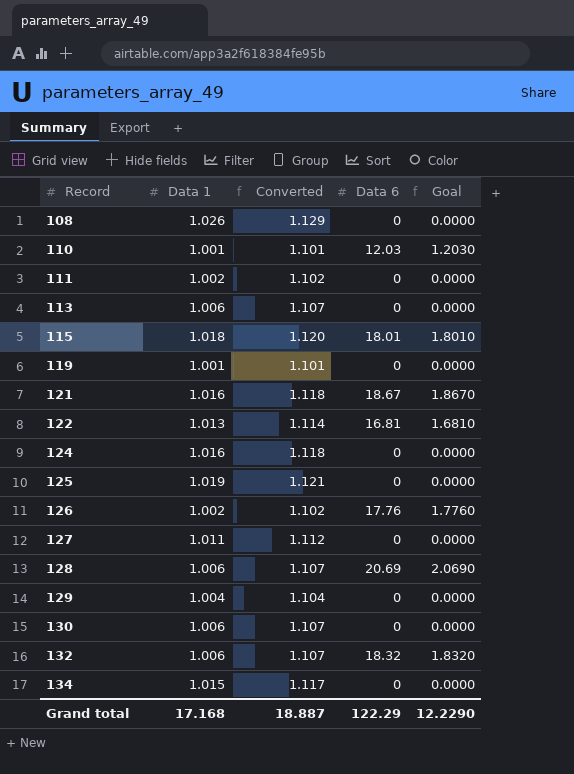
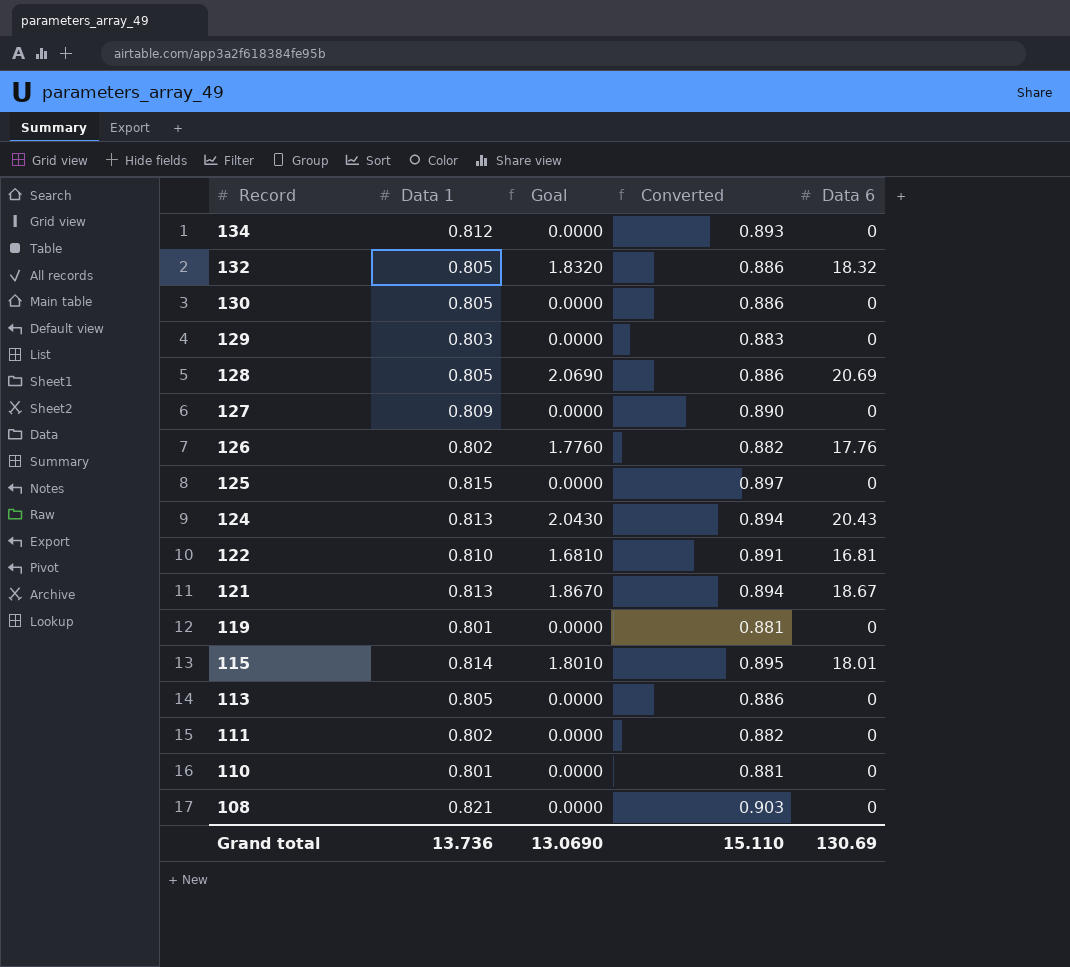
row order: Record ascending -> Record descending
column Goal | position: 5 -> 3
134 | Data 1: 1.015 -> 0.812
134 | Converted: 1.117 -> 0.893
132 | Data 1: 1.006 -> 0.805
132 | Converted: 1.107 -> 0.886
130 | Data 1: 1.006 -> 0.805
130 | Converted: 1.107 -> 0.886
129 | Data 1: 1.004 -> 0.803
129 | Converted: 1.104 -> 0.883
128 | Data 1: 1.006 -> 0.805
128 | Converted: 1.107 -> 0.886
127 | Data 1: 1.011 -> 0.809
127 | Converted: 1.112 -> 0.890
126 | Data 1: 1.002 -> 0.802
126 | Converted: 1.102 -> 0.882
125 | Data 1: 1.019 -> 0.815
125 | Converted: 1.121 -> 0.897
124 | Data 1: 1.016 -> 0.813
124 | Goal: 0.0000 -> 2.0430
124 | Converted: 1.118 -> 0.894
124 | Data 6: 0 -> 20.43
122 | Data 1: 1.013 -> 0.810
122 | Converted: 1.114 -> 0.891
121 | Data 1: 1.016 -> 0.813
121 | Converted: 1.118 -> 0.894
119 | Data 1: 1.001 -> 0.801
119 | Converted: 1.101 -> 0.881
115 | Data 1: 1.018 -> 0.814
115 | Converted: 1.120 -> 0.895
113 | Data 1: 1.006 -> 0.805
113 | Converted: 1.107 -> 0.886
111 | Data 1: 1.002 -> 0.802
111 | Converted: 1.102 -> 0.882
110 | Data 1: 1.001 -> 0.801
110 | Goal: 1.2030 -> 0.0000
110 | Converted: 1.101 -> 0.881
110 | Data 6: 12.03 -> 0
108 | Data 1: 1.026 -> 0.821
108 | Converted: 1.129 -> 0.903
Grand total | Data 1: 17.168 -> 13.736
Grand total | Goal: 12.2290 -> 13.0690
Grand total | Converted: 18.887 -> 15.110
Grand total | Data 6: 122.29 -> 130.69

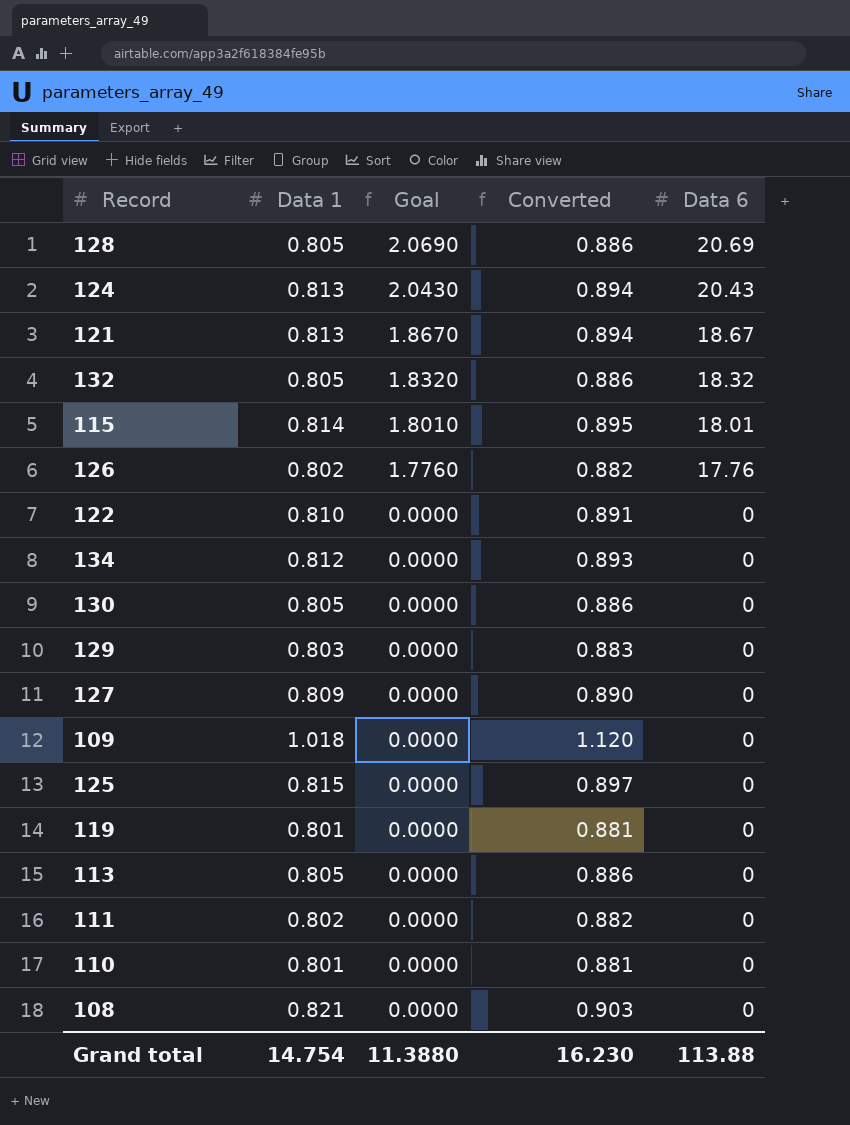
row order: Record descending -> Goal descending
122 | Goal: 1.6810 -> 0.0000
122 | Data 6: 16.81 -> 0
row 109: none -> 1.018 | 0.0000 | 1.120 | 0
Grand total | Data 1: 13.736 -> 14.754
Grand total | Goal: 13.0690 -> 11.3880
Grand total | Converted: 15.110 -> 16.230
Grand total | Data 6: 130.69 -> 113.88

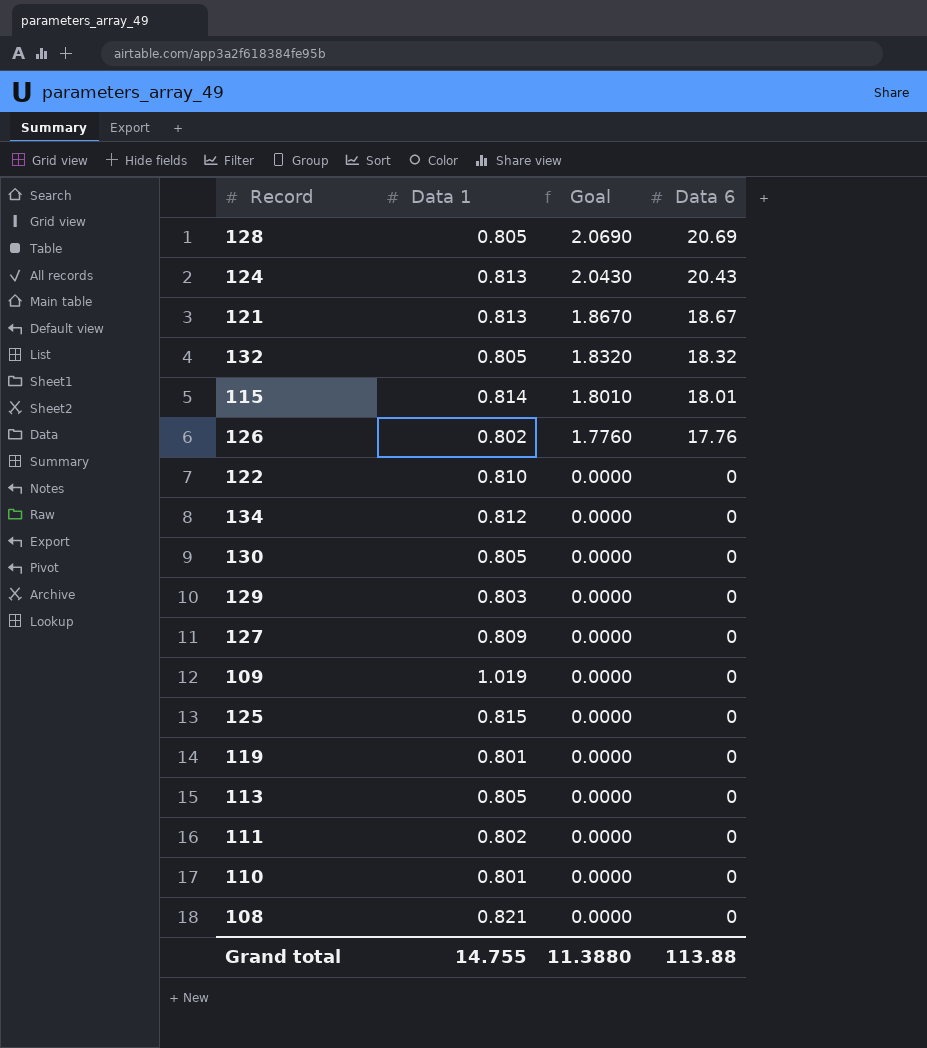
column Converted | formula: [Data 1] * 1.1 -> none
109 | Data 1: 1.018 -> 1.019
Grand total | Data 1: 14.754 -> 14.755

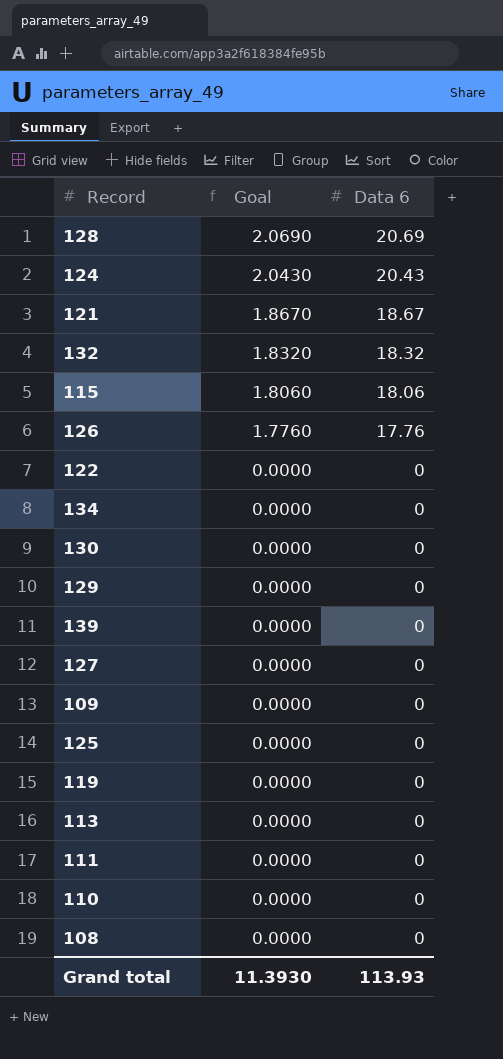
column Data 1 | position: 2 -> none
115 | Goal: 1.8010 -> 1.8060
115 | Data 6: 18.01 -> 18.06
row 139: none -> 0.0000 | 0
Grand total | Goal: 11.3880 -> 11.3930
Grand total | Data 6: 113.88 -> 113.93

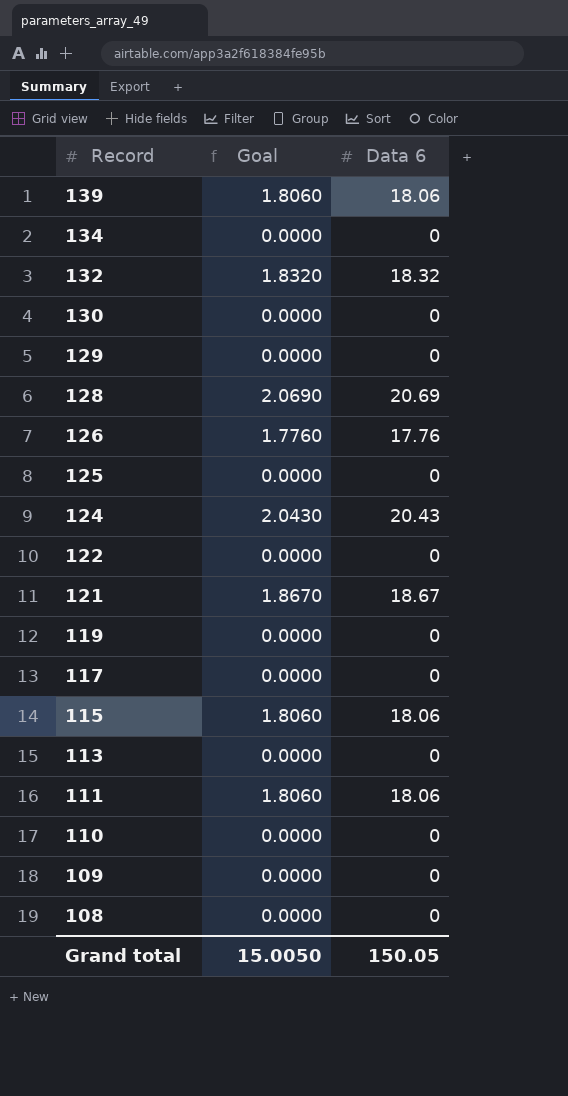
row order: Goal descending -> Record descending
row 127: 0.0000 | 0 -> none
139 | Goal: 0.0000 -> 1.8060
139 | Data 6: 0 -> 18.06
row 117: none -> 0.0000 | 0
111 | Goal: 0.0000 -> 1.8060
111 | Data 6: 0 -> 18.06
Grand total | Goal: 11.3930 -> 15.0050
Grand total | Data 6: 113.93 -> 150.05

